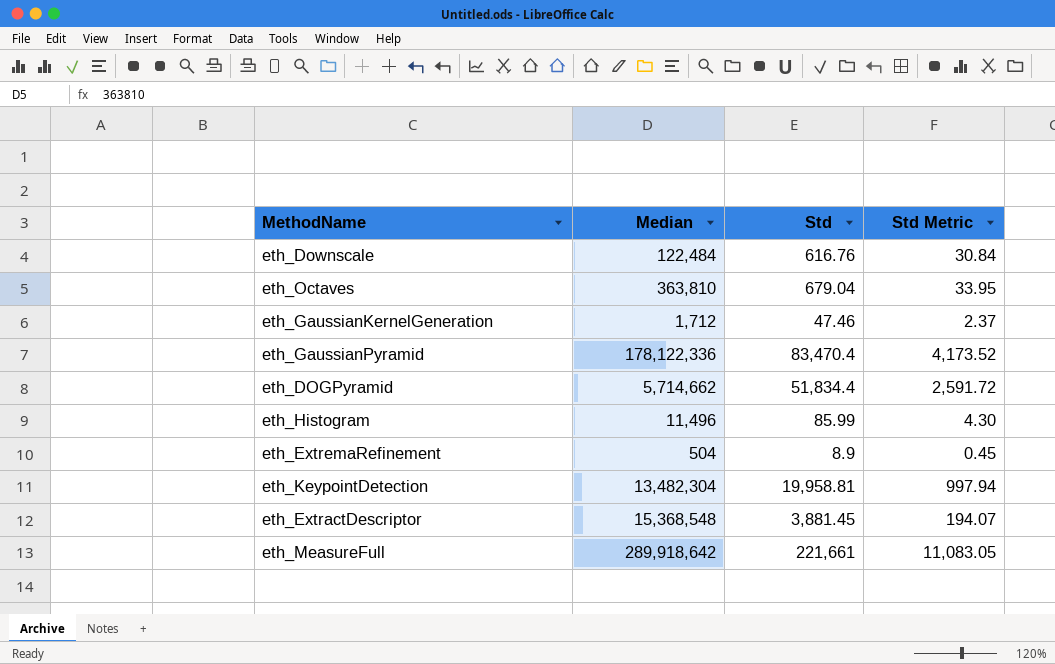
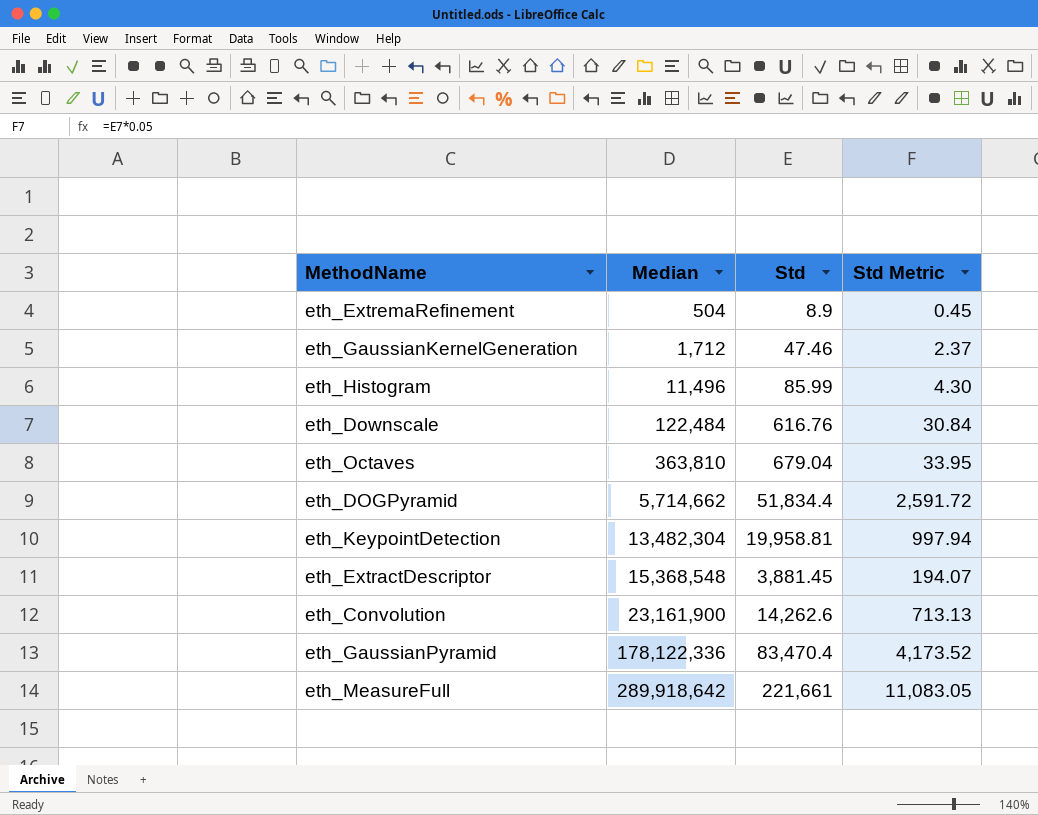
row order: none -> Median ascending
row eth_Convolution: none -> 23,161,900 | 14,262.6 | 713.13

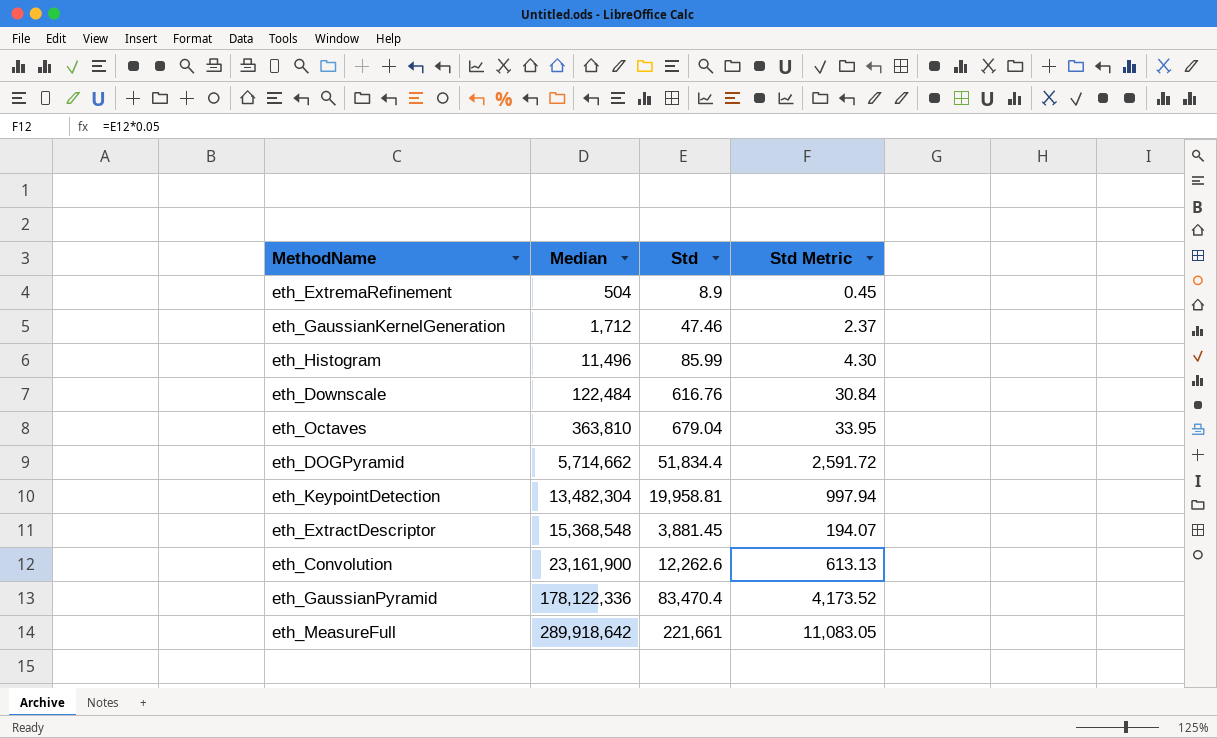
eth_Convolution | Std: 14,262.6 -> 12,262.6
eth_Convolution | Std Metric: 713.13 -> 613.13

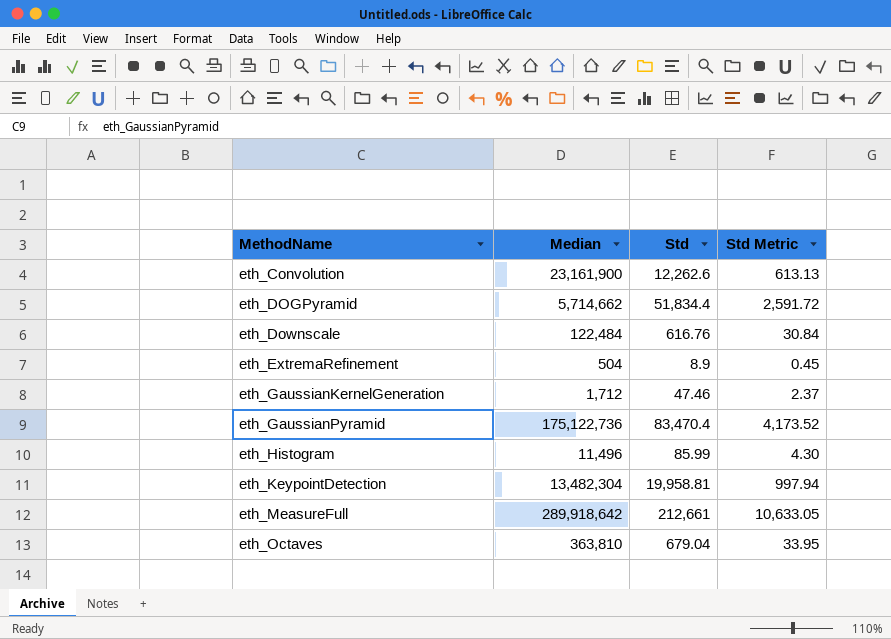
row order: Median ascending -> MethodName ascending
row eth_ExtractDescriptor: 15,368,548 | 3,881.45 | 194.07 -> none
eth_GaussianPyramid | Median: 178,122,336 -> 175,122,736
eth_MeasureFull | Std: 221,661 -> 212,661
eth_MeasureFull | Std Metric: 11,083.05 -> 10,633.05

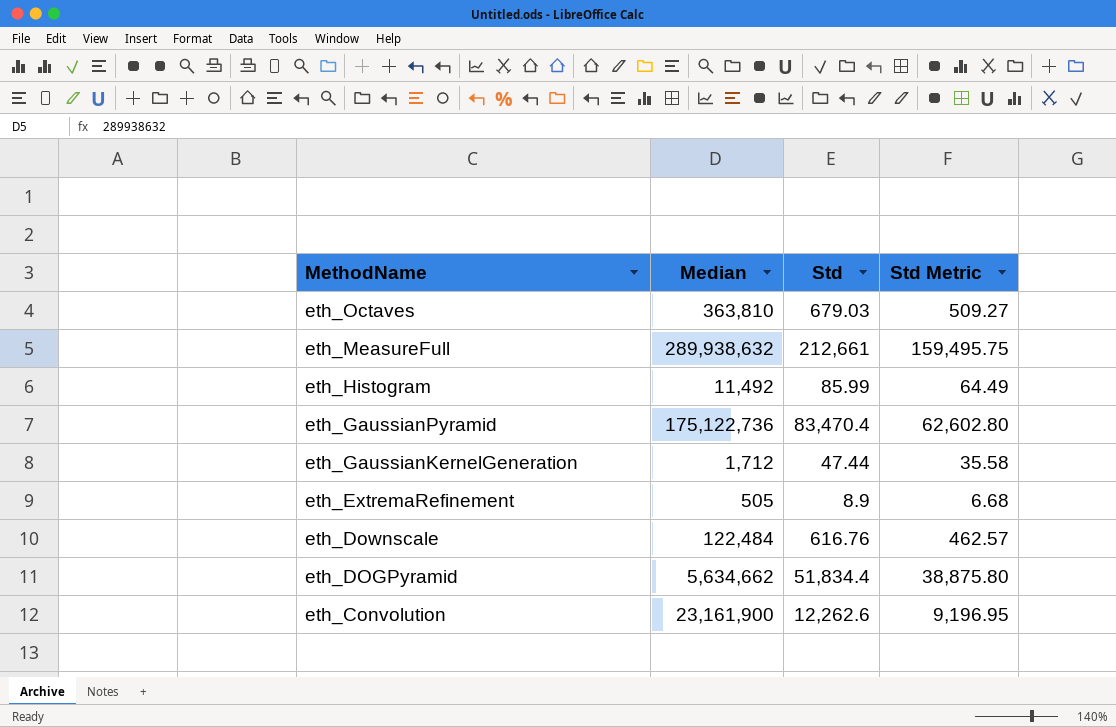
row order: MethodName ascending -> MethodName descending
column Std Metric | formula: [Std] * 0.05 -> [Std] * 0.75
row eth_KeypointDetection: 13,482,304 | 19,958.81 | 997.94 -> none
eth_Octaves | Std: 679.04 -> 679.03
eth_MeasureFull | Median: 289,918,642 -> 289,938,632
eth_Histogram | Median: 11,496 -> 11,492
eth_GaussianKernelGeneration | Std: 47.46 -> 47.44
eth_ExtremaRefinement | Median: 504 -> 505
eth_DOGPyramid | Median: 5,714,662 -> 5,634,662

